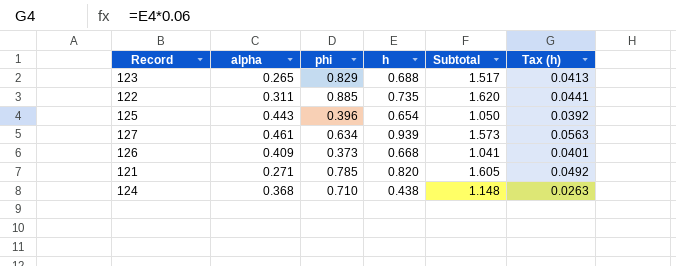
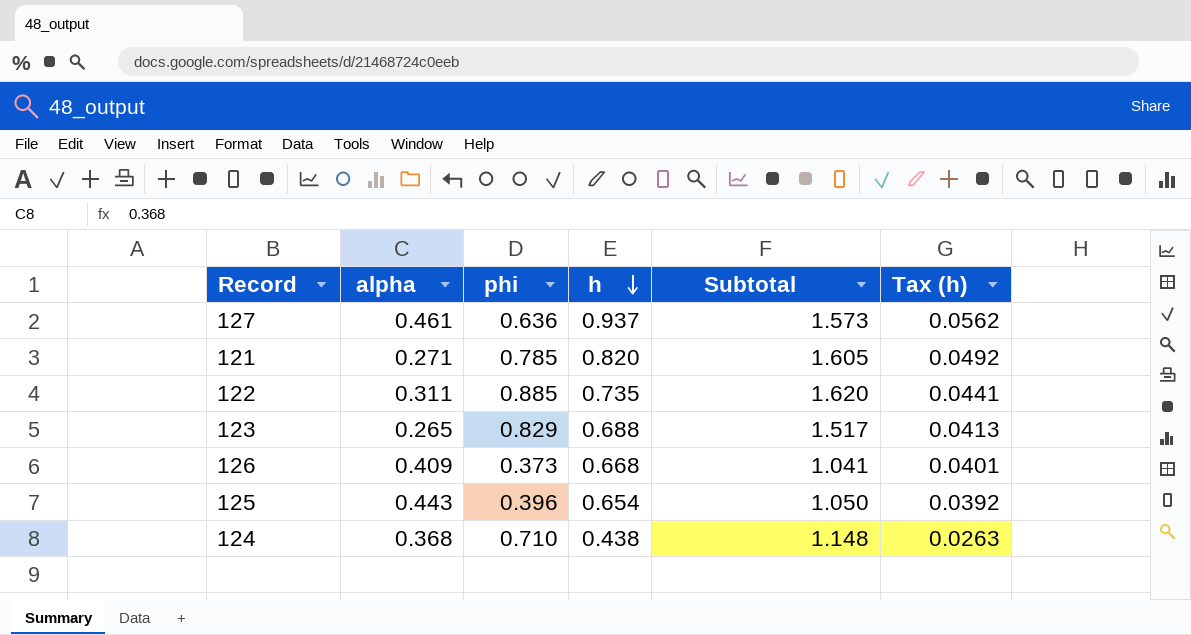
row order: none -> h descending
127 | phi: 0.634 -> 0.636
127 | h: 0.939 -> 0.937
127 | Tax (h): 0.0563 -> 0.0562

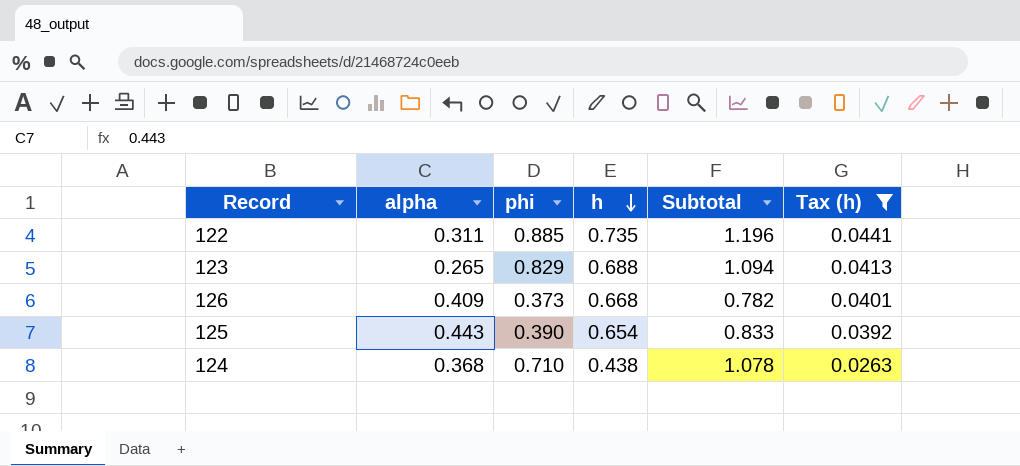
filter: none -> Tax (h) <= 0.0441
column Subtotal | formula: [phi] + [h] -> [alpha] + [phi]
125 | phi: 0.396 -> 0.390

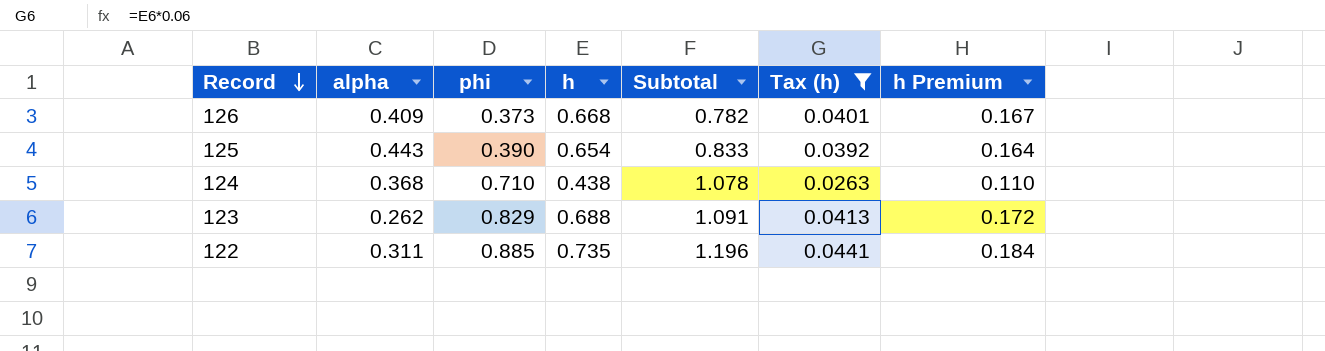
row order: h descending -> Record descending
column h Premium | formula: none -> [h] * 0.25
123 | alpha: 0.265 -> 0.262
123 | Subtotal: 1.094 -> 1.091

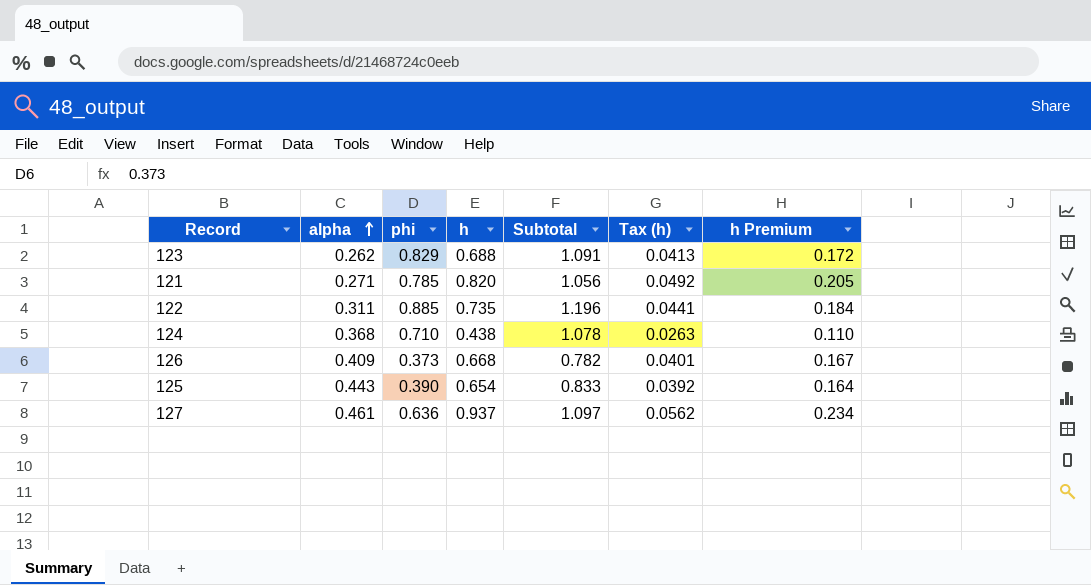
filter: Tax (h) <= 0.0441 -> none
row order: Record descending -> alpha ascending

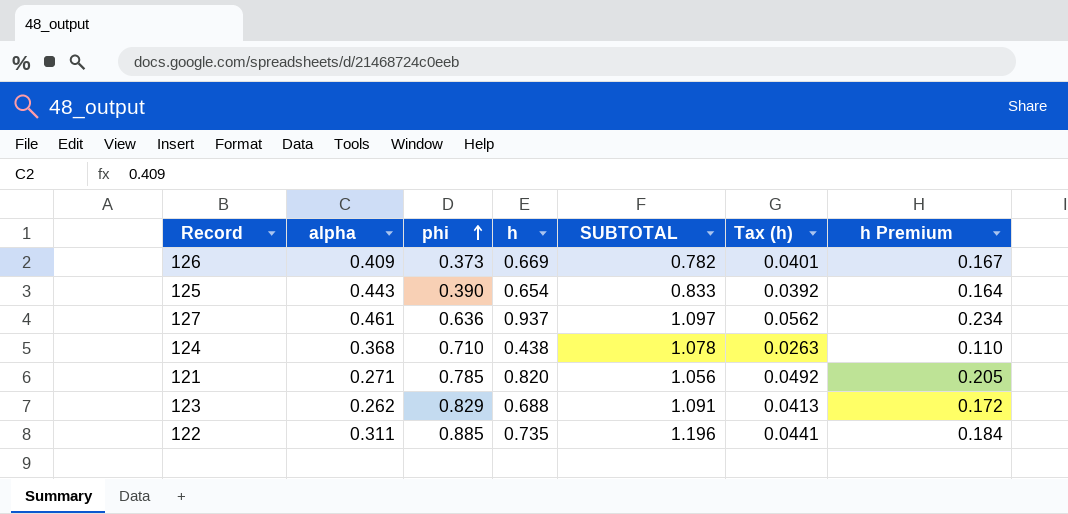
row order: alpha ascending -> phi ascending
column name: Subtotal -> SUBTOTAL
126 | h: 0.668 -> 0.669

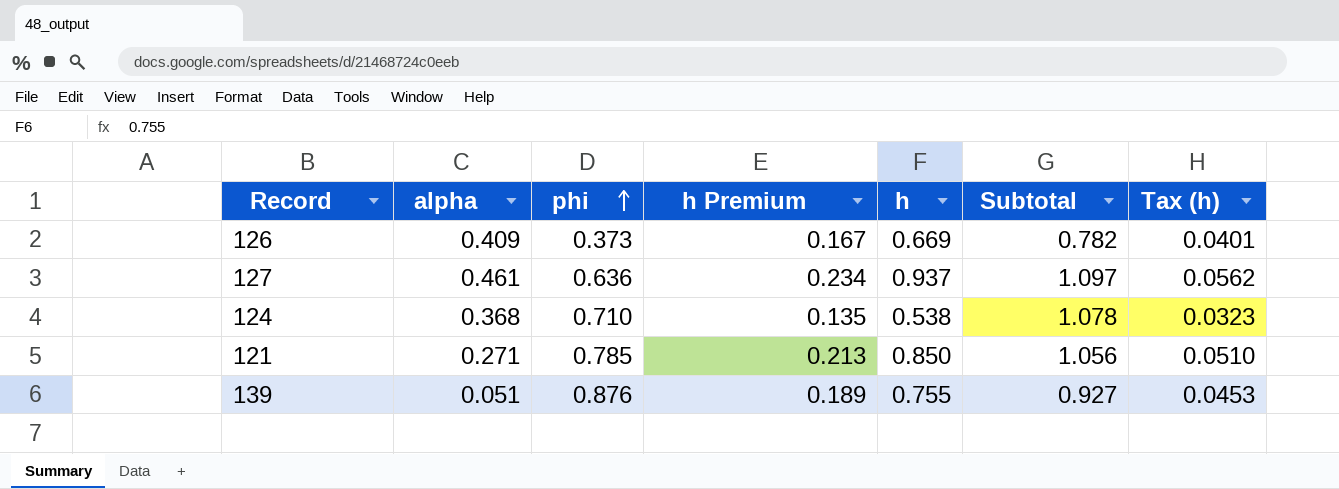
column h Premium | position: 7 -> 4
column name: SUBTOTAL -> Subtotal
row 125: 0.443 | 0.390 | 0.654 | 0.833 | 0.0392 | 0.164 -> none
row 123: 0.262 | 0.829 | 0.688 | 1.091 | 0.0413 | 0.172 -> none
row 122: 0.311 | 0.885 | 0.735 | 1.196 | 0.0441 | 0.184 -> none
124 | h Premium: 0.110 -> 0.135
124 | h: 0.438 -> 0.538
124 | Tax (h): 0.0263 -> 0.0323
121 | h Premium: 0.205 -> 0.213
121 | h: 0.820 -> 0.850
121 | Tax (h): 0.0492 -> 0.0510
row 139: none -> 0.051 | 0.876 | 0.189 | 0.755 | 0.927 | 0.0453

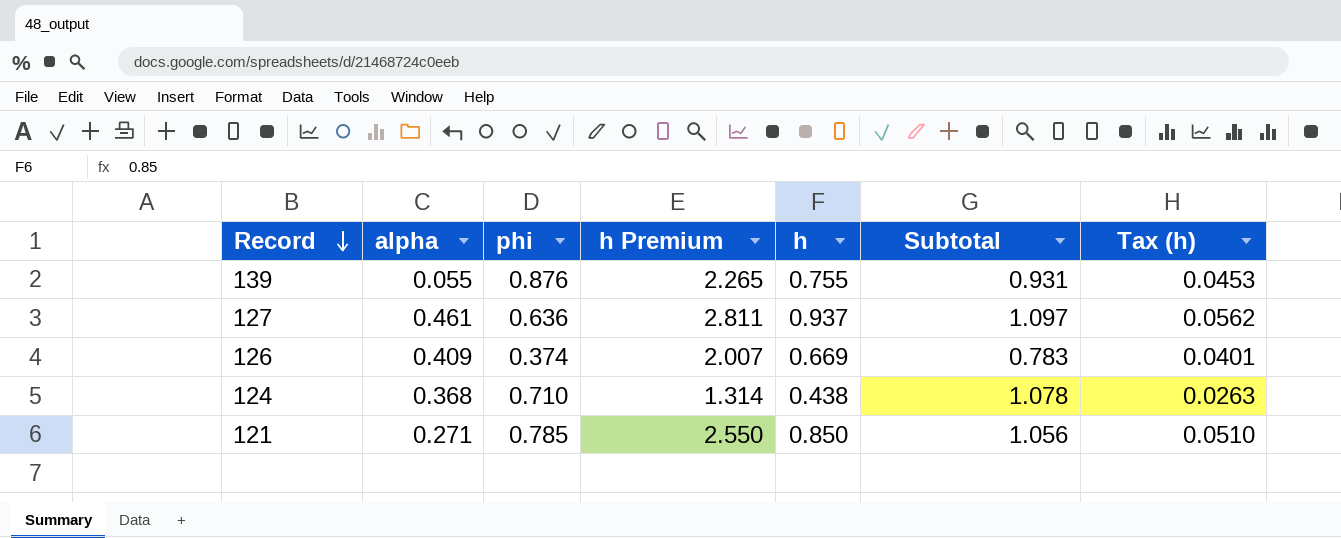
row order: phi ascending -> Record descending
column h Premium | formula: [h] * 0.25 -> [h] * 3
139 | alpha: 0.051 -> 0.055
139 | Subtotal: 0.927 -> 0.931
126 | phi: 0.373 -> 0.374
126 | Subtotal: 0.782 -> 0.783
124 | h: 0.538 -> 0.438
124 | Tax (h): 0.0323 -> 0.0263

